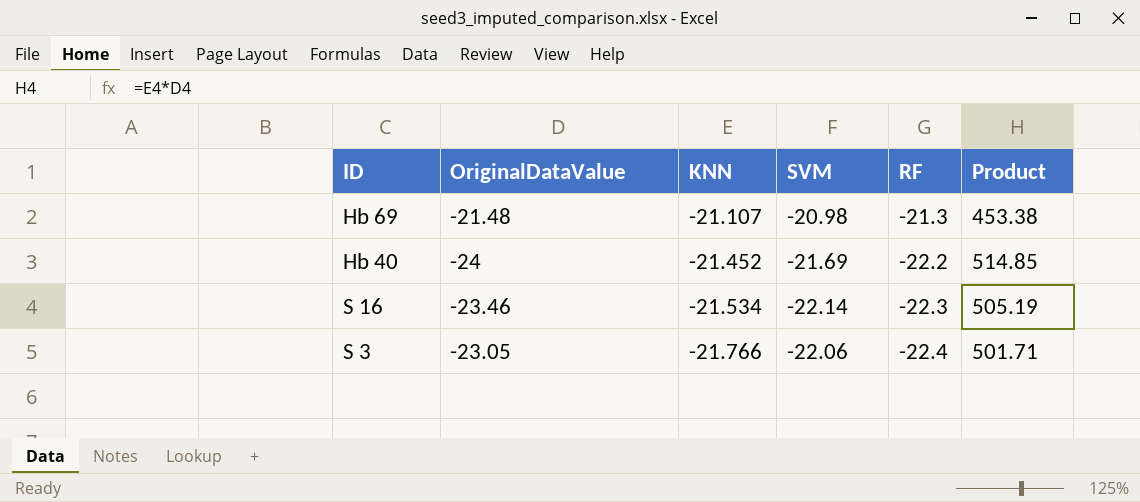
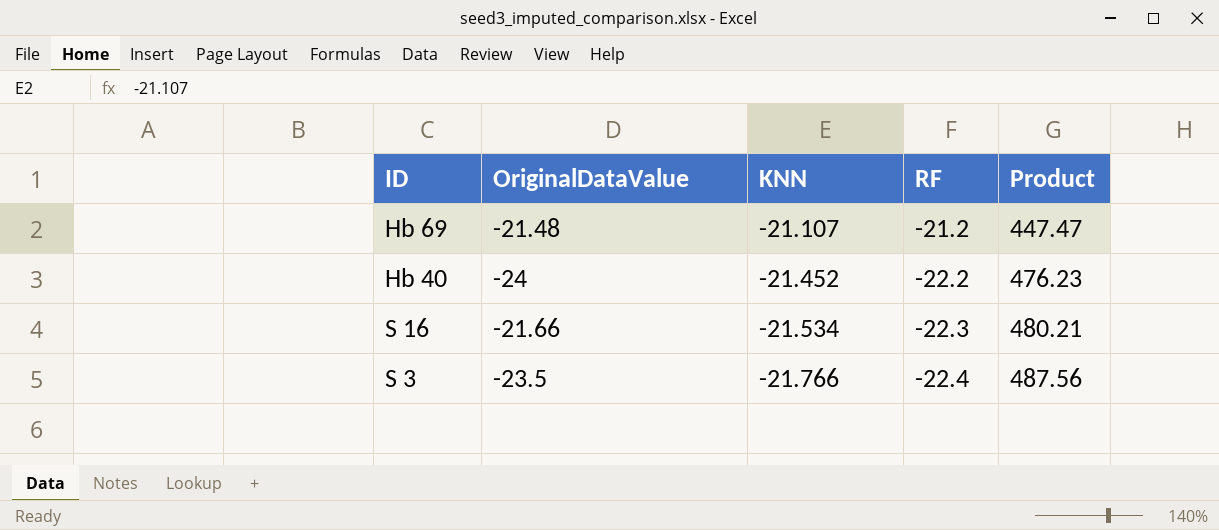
column SVM | position: 4 -> none
column Product | formula: [OriginalDataValue] * [KNN] -> [KNN] * [RF]
Hb 69 | RF: -21.3 -> -21.2
S 16 | OriginalDataValue: -23.46 -> -21.66
S 3 | OriginalDataValue: -23.05 -> -23.5

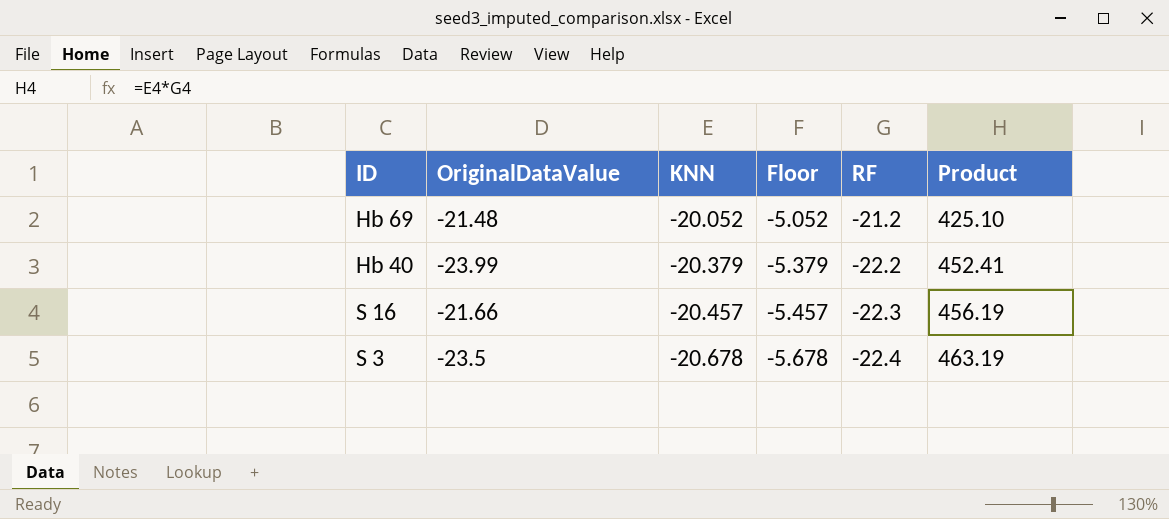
column Floor | formula: none -> [KNN] + 15
Hb 69 | KNN: -21.107 -> -20.052
Hb 69 | Product: 447.47 -> 425.10
Hb 40 | OriginalDataValue: -24 -> -23.99
Hb 40 | KNN: -21.452 -> -20.379
Hb 40 | Product: 476.23 -> 452.41
S 16 | KNN: -21.534 -> -20.457
S 16 | Product: 480.21 -> 456.19
S 3 | KNN: -21.766 -> -20.678
S 3 | Product: 487.56 -> 463.19

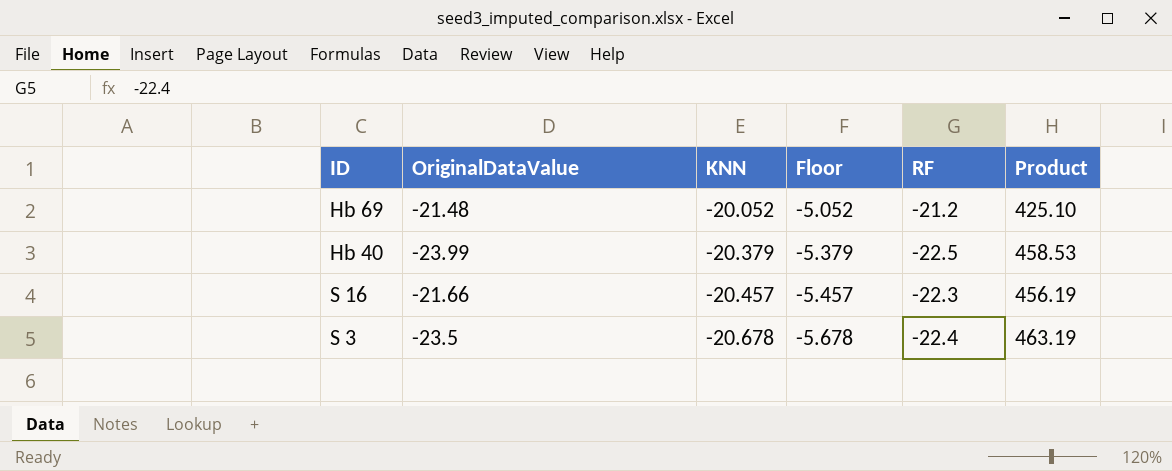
Hb 40 | RF: -22.2 -> -22.5
Hb 40 | Product: 452.41 -> 458.53

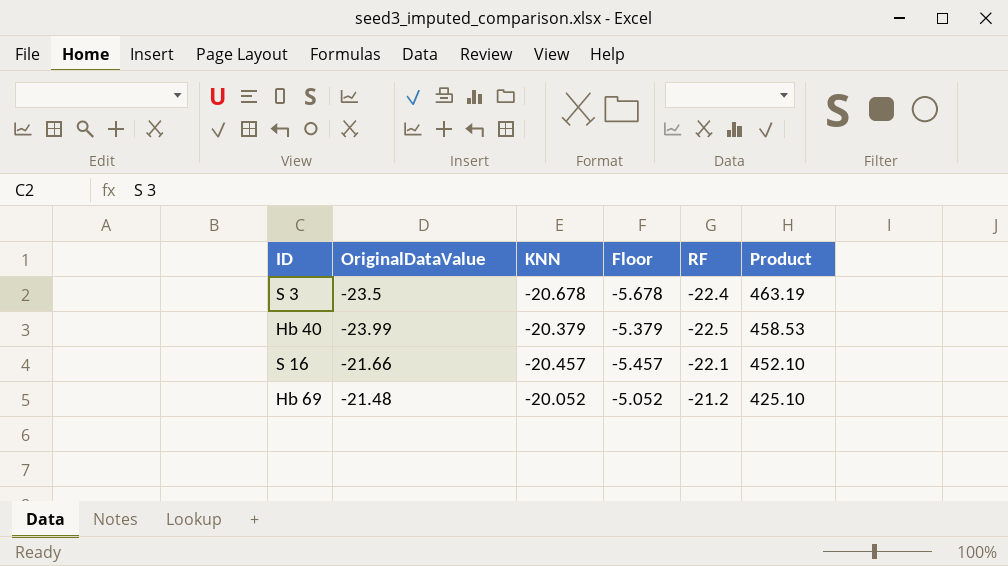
row order: KNN descending -> Product descending
S 16 | RF: -22.3 -> -22.1
S 16 | Product: 456.19 -> 452.10

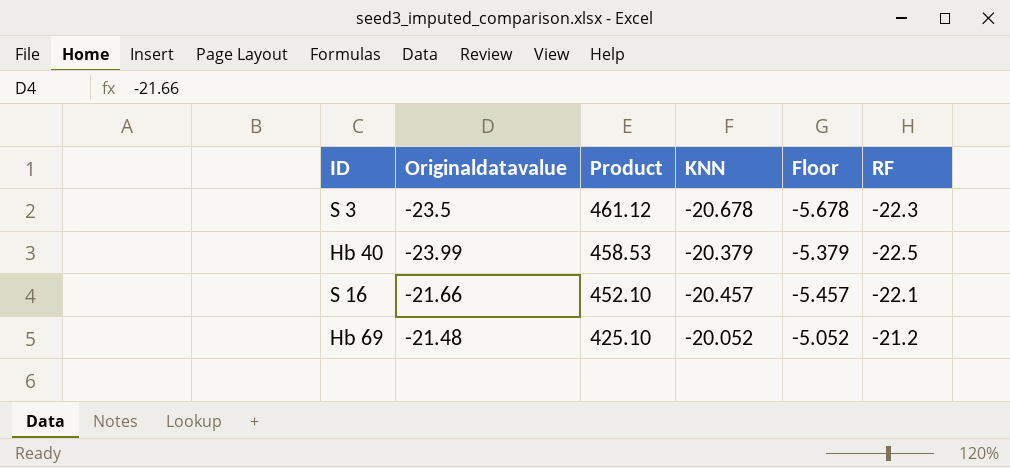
column name: OriginalDataValue -> Originaldatavalue
column Product | position: 6 -> 3
S 3 | Product: 463.19 -> 461.12
S 3 | RF: -22.4 -> -22.3

